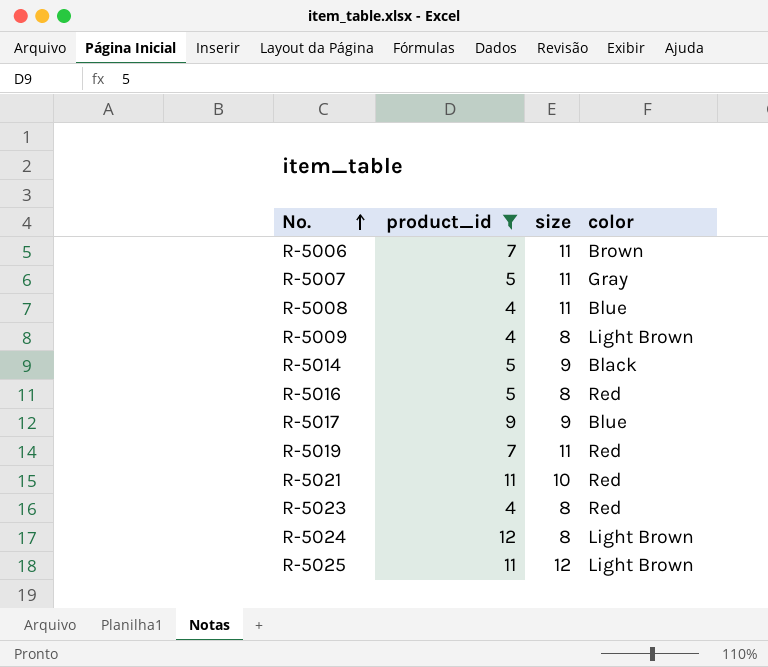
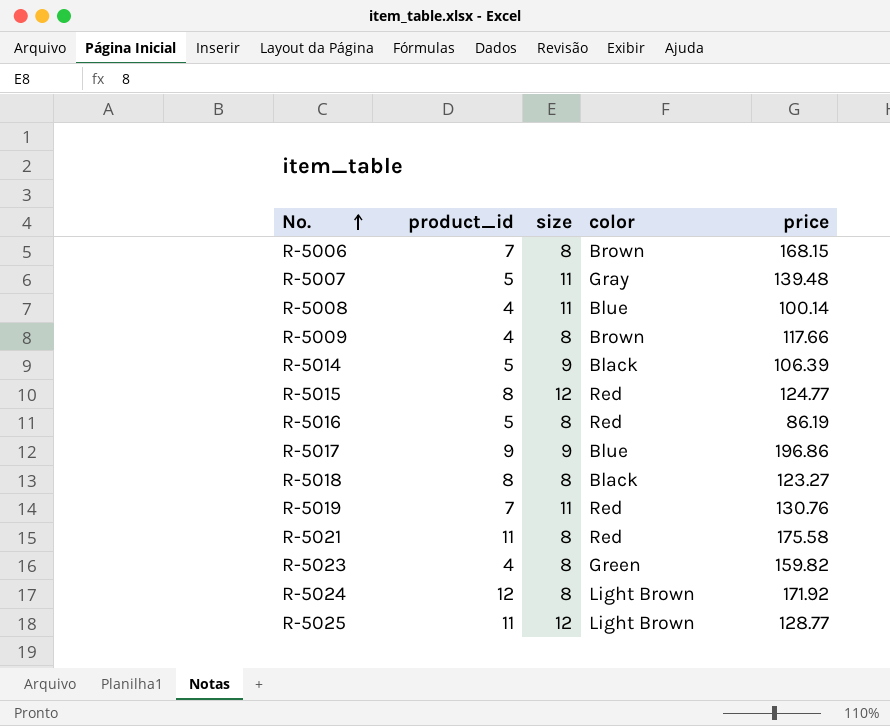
filter: product_id != 8 -> none
column price | position: none -> 5
R-5006 | size: 11 -> 8
R-5009 | color: Light Brown -> Brown
R-5021 | size: 10 -> 8
R-5023 | color: Red -> Green

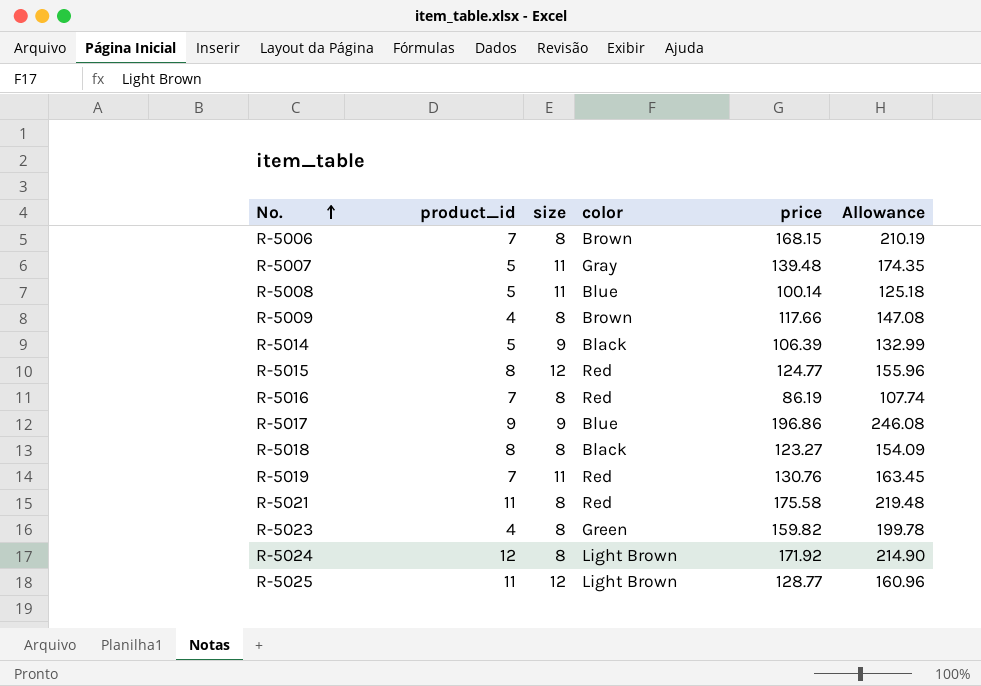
column Allowance | formula: none -> [price] * 1.25
R-5008 | product_id: 4 -> 5
R-5016 | product_id: 5 -> 7

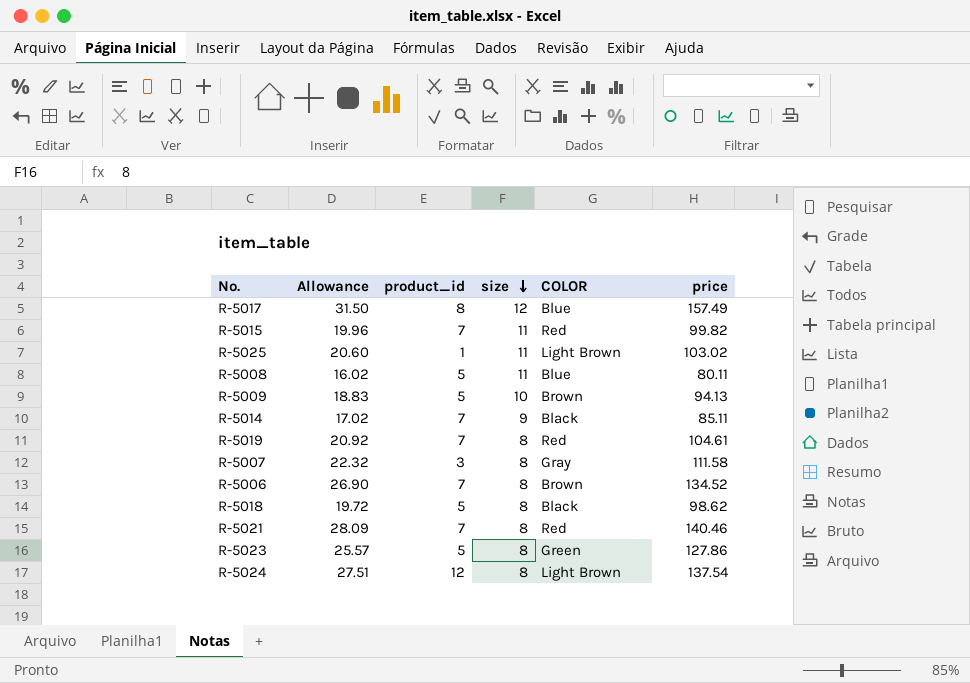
row order: No. ascending -> size descending
column Allowance | formula: [price] * 1.25 -> [price] * 0.2
column Allowance | position: 6 -> 2
column name: color -> COLOR
row R-5016: 7 | 8 | Red | 86.19 | 107.74 -> none
R-5017 | product_id: 9 -> 8
R-5017 | size: 9 -> 12
R-5017 | price: 196.86 -> 157.49
R-5015 | product_id: 8 -> 7
R-5015 | size: 12 -> 11
R-5015 | price: 124.77 -> 99.82
R-5025 | product_id: 11 -> 1
R-5025 | size: 12 -> 11
R-5025 | price: 128.77 -> 103.02
R-5008 | price: 100.14 -> 80.11
R-5009 | product_id: 4 -> 5
R-5009 | size: 8 -> 10
R-5009 | price: 117.66 -> 94.13
R-5014 | product_id: 5 -> 7
R-5014 | price: 106.39 -> 85.11
R-5019 | size: 11 -> 8
R-5019 | price: 130.76 -> 104.61
R-5007 | product_id: 5 -> 3
R-5007 | size: 11 -> 8
R-5007 | price: 139.48 -> 111.58
R-5006 | price: 168.15 -> 134.52
R-5018 | product_id: 8 -> 5
R-5018 | price: 123.27 -> 98.62
R-5021 | product_id: 11 -> 7
R-5021 | price: 175.58 -> 140.46
R-5023 | product_id: 4 -> 5
R-5023 | price: 159.82 -> 127.86
R-5024 | price: 171.92 -> 137.54

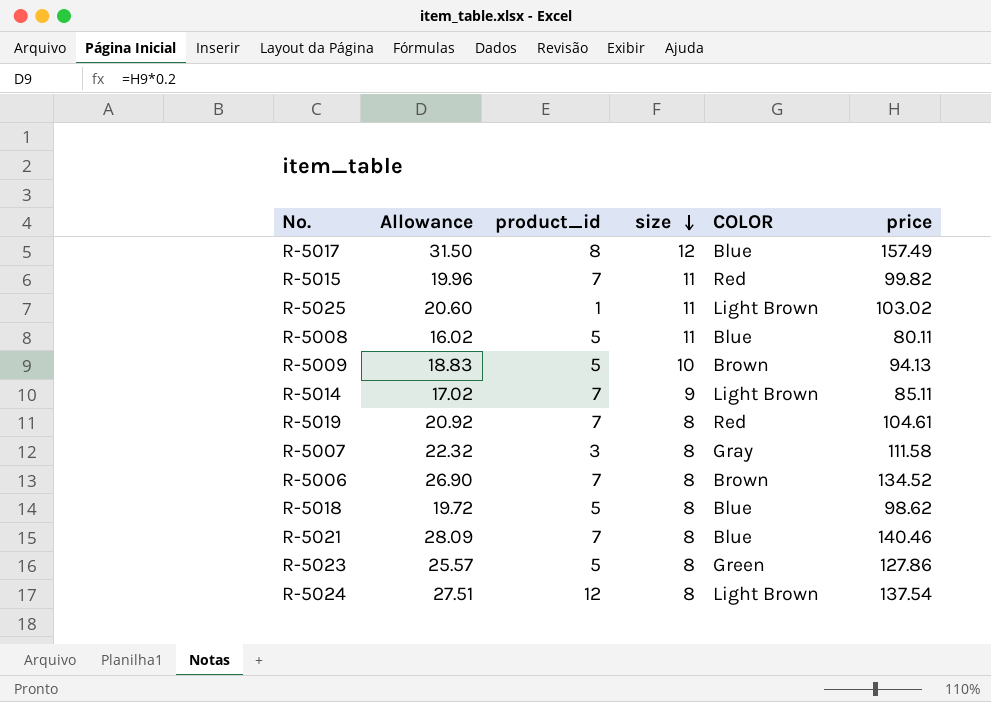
R-5014 | COLOR: Black -> Light Brown
R-5018 | COLOR: Black -> Blue
R-5021 | COLOR: Red -> Blue

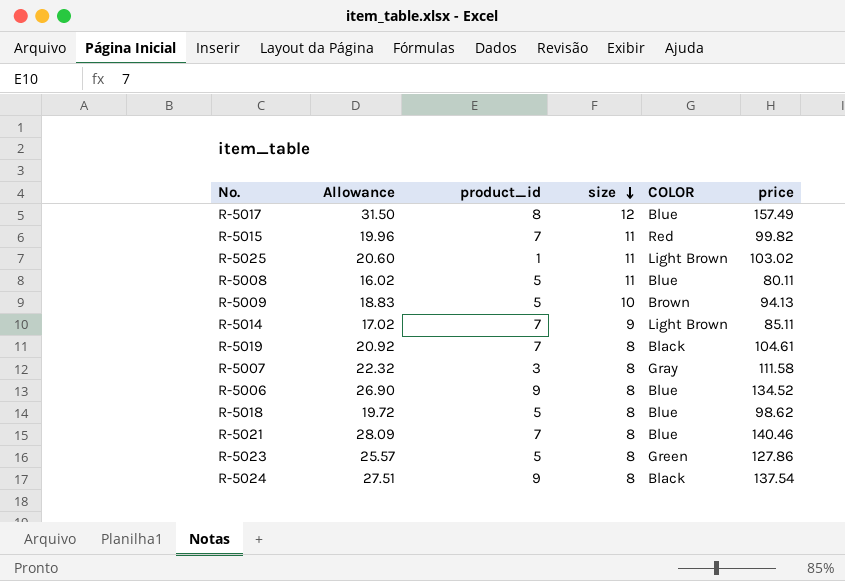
R-5019 | COLOR: Red -> Black
R-5006 | product_id: 7 -> 9
R-5006 | COLOR: Brown -> Blue
R-5024 | product_id: 12 -> 9
R-5024 | COLOR: Light Brown -> Black

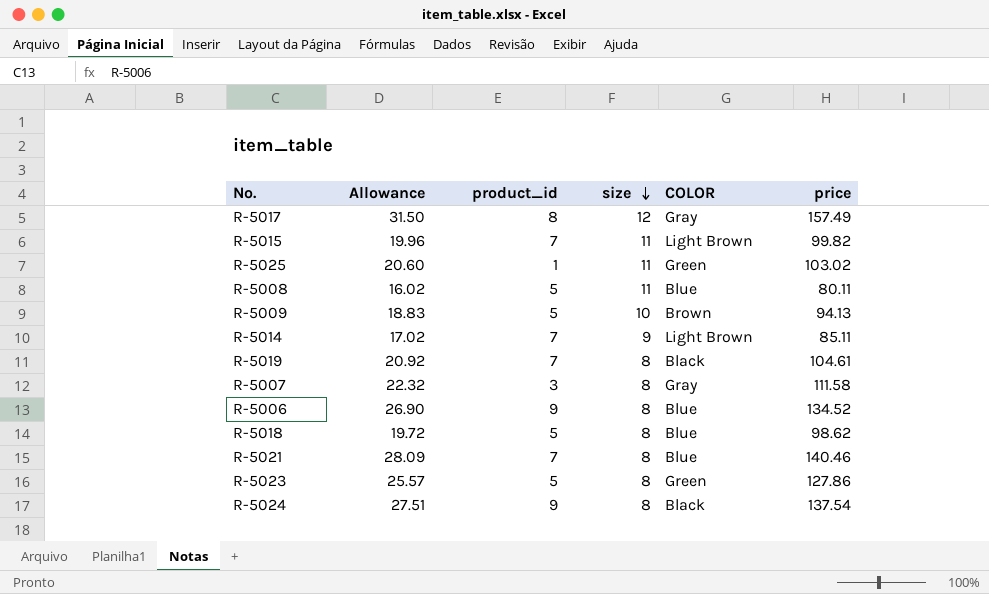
R-5017 | COLOR: Blue -> Gray
R-5015 | COLOR: Red -> Light Brown
R-5025 | COLOR: Light Brown -> Green

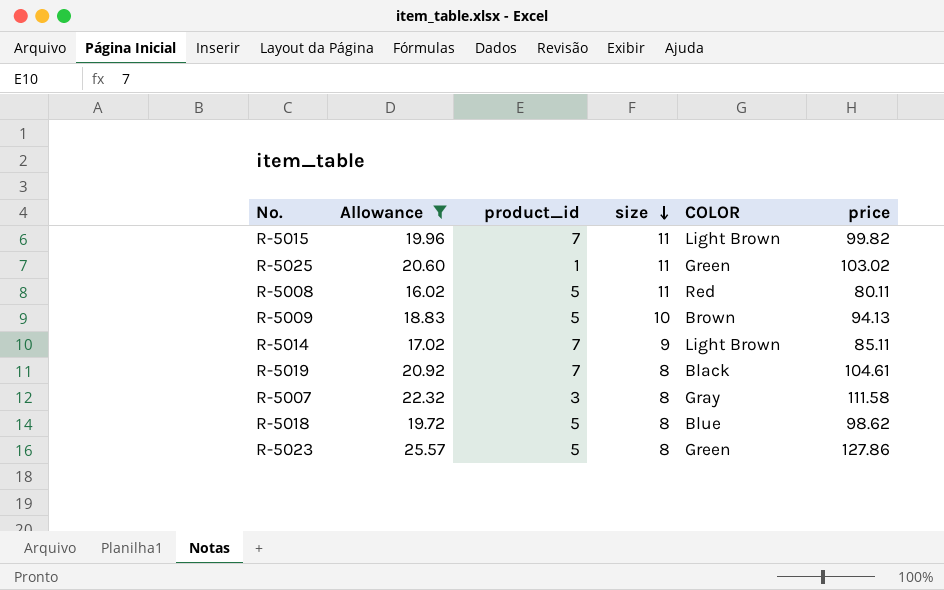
filter: none -> Allowance <= 25.57
R-5008 | COLOR: Blue -> Red

